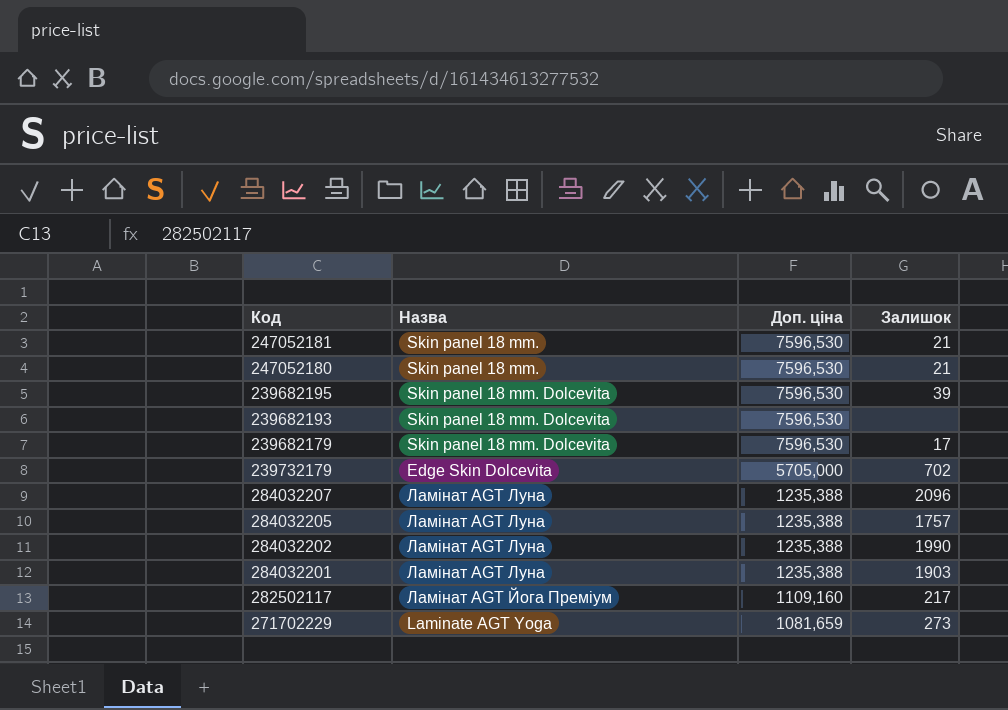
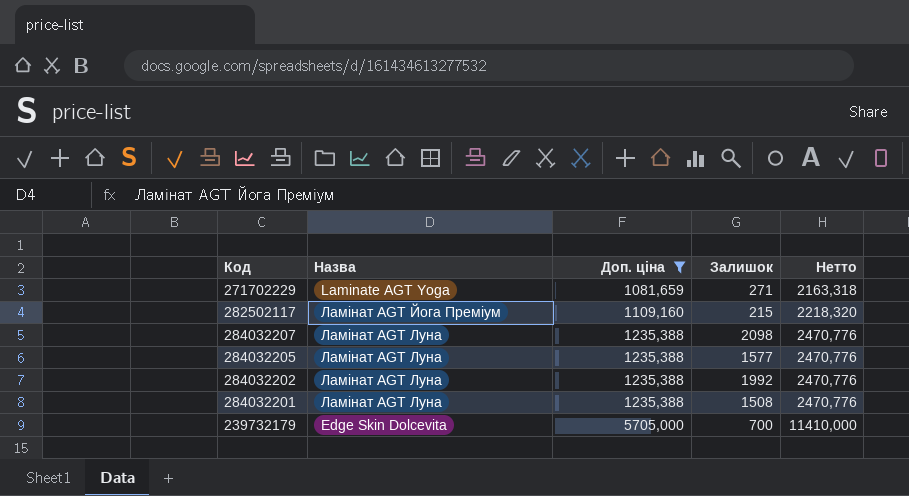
filter: none -> Доп. ціна != 7596,530
row order: Доп. ціна descending -> Доп. ціна ascending
column Нетто | formula: none -> [Доп. ціна] * 2
271702229 | Залишок: 273 -> 271
282502117 | Залишок: 217 -> 215
284032207 | Залишок: 2096 -> 2098
284032205 | Залишок: 1757 -> 1577
284032202 | Залишок: 1990 -> 1992
284032201 | Залишок: 1903 -> 1508
239732179 | Залишок: 702 -> 700

